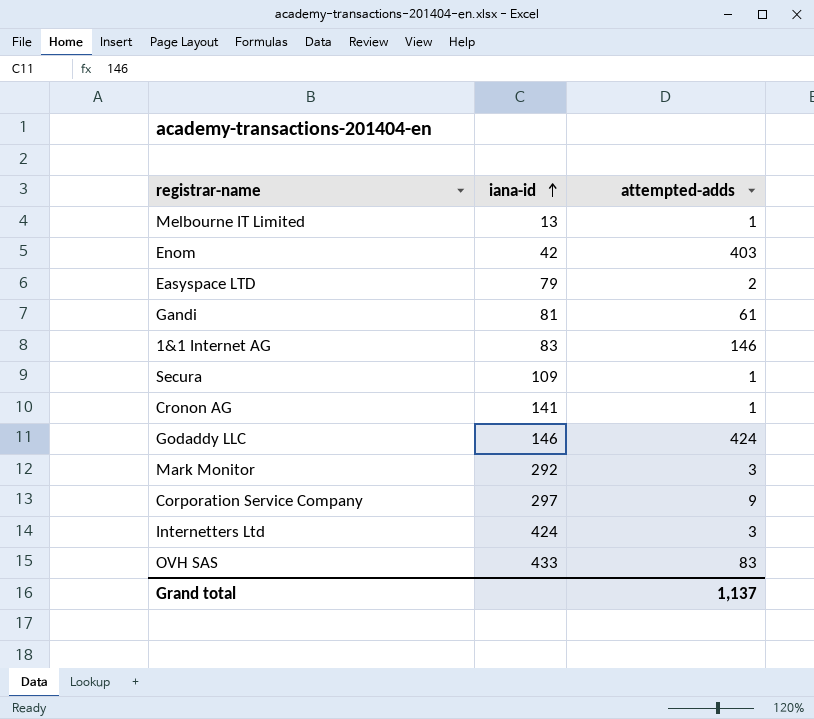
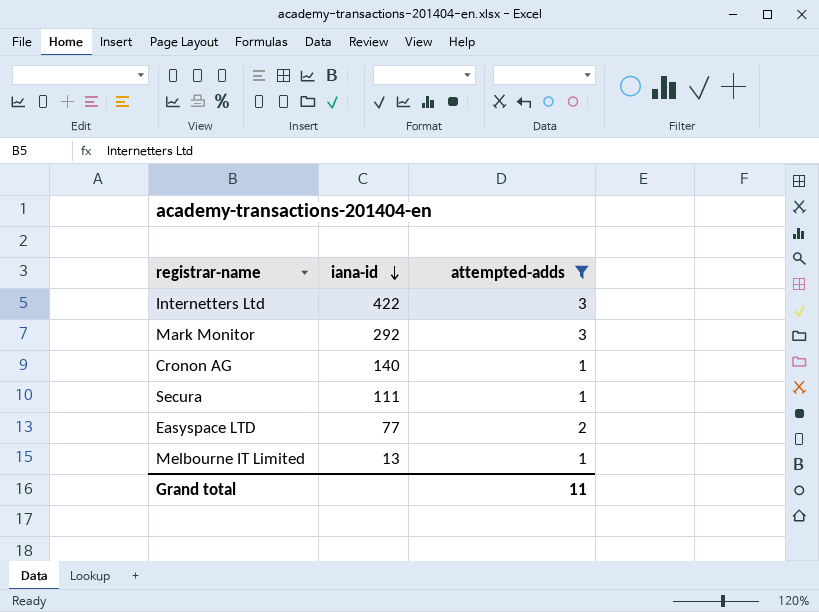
filter: none -> attempted-adds <= 3
row order: iana-id ascending -> iana-id descending
Internetters Ltd | iana-id: 424 -> 422
Cronon AG | iana-id: 141 -> 140
Secura | iana-id: 109 -> 111
Easyspace LTD | iana-id: 79 -> 77
Grand total | attempted-adds: 1,137 -> 11

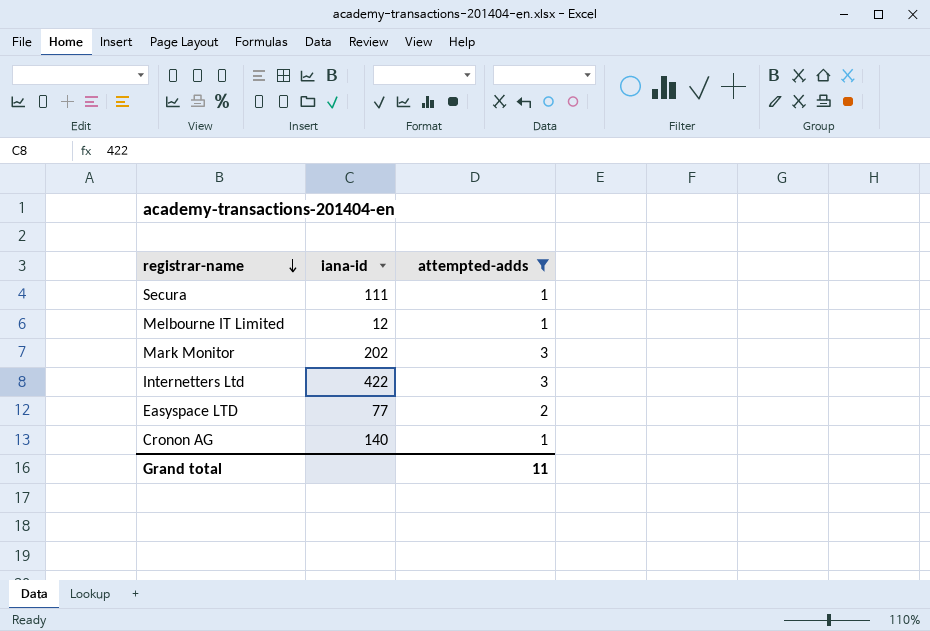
row order: iana-id descending -> registrar-name descending
Melbourne IT Limited | iana-id: 13 -> 12
Mark Monitor | iana-id: 292 -> 202

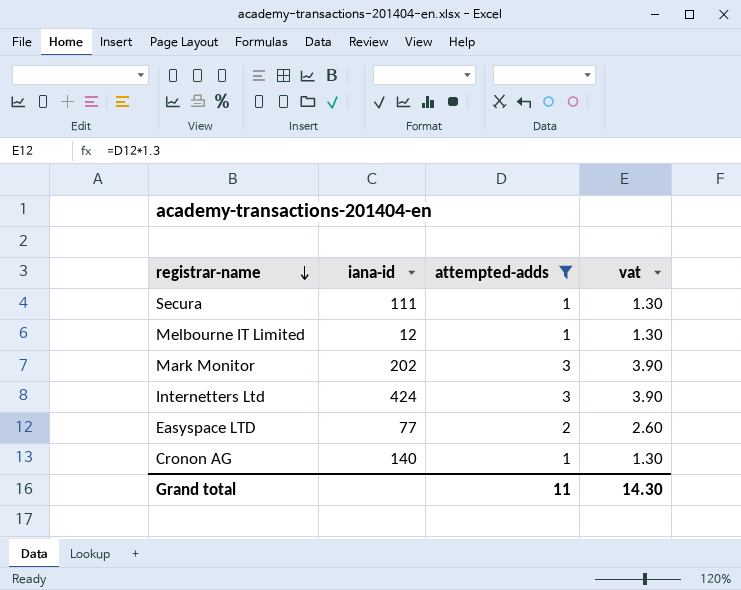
column vat | formula: none -> [attempted-adds] * 1.3
Internetters Ltd | iana-id: 422 -> 424

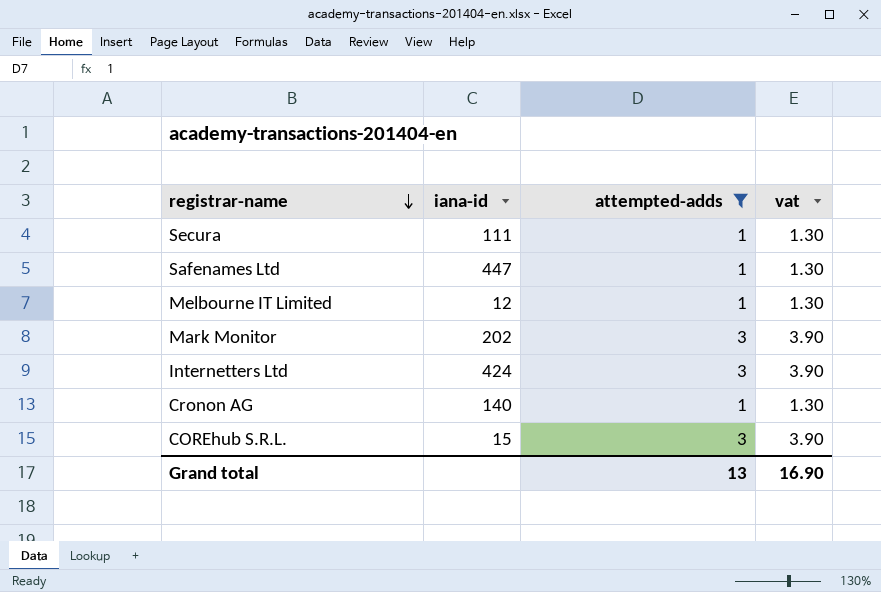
row Easyspace LTD: 77 | 2 | 2.60 -> none
row Safenames Ltd: none -> 447 | 1 | 1.30
row COREhub S.R.L.: none -> 15 | 3 | 3.90
Grand total | attempted-adds: 11 -> 13
Grand total | vat: 14.30 -> 16.90

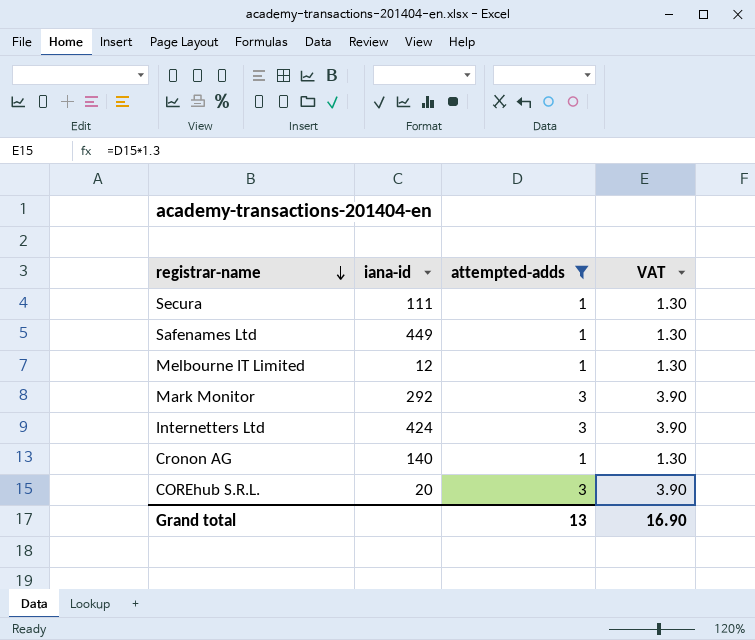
column name: vat -> VAT
Safenames Ltd | iana-id: 447 -> 449
Mark Monitor | iana-id: 202 -> 292
COREhub S.R.L. | iana-id: 15 -> 20

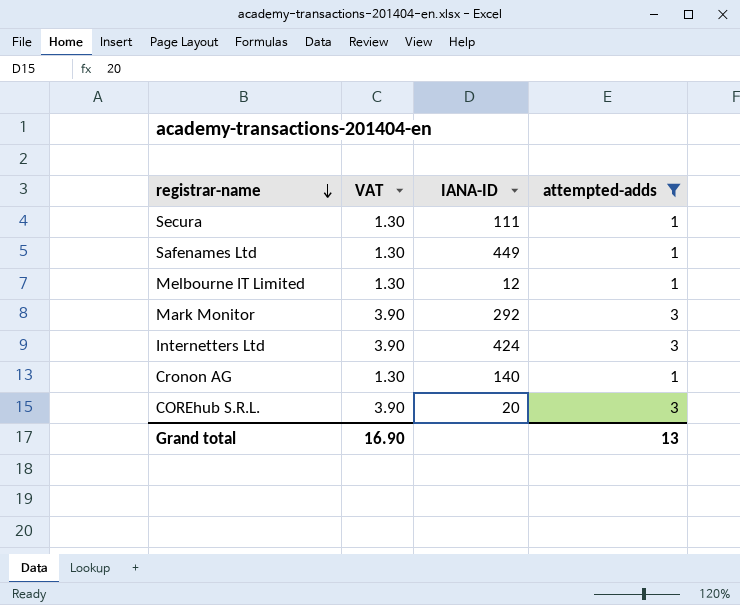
column VAT | position: 4 -> 2
column name: iana-id -> IANA-ID

